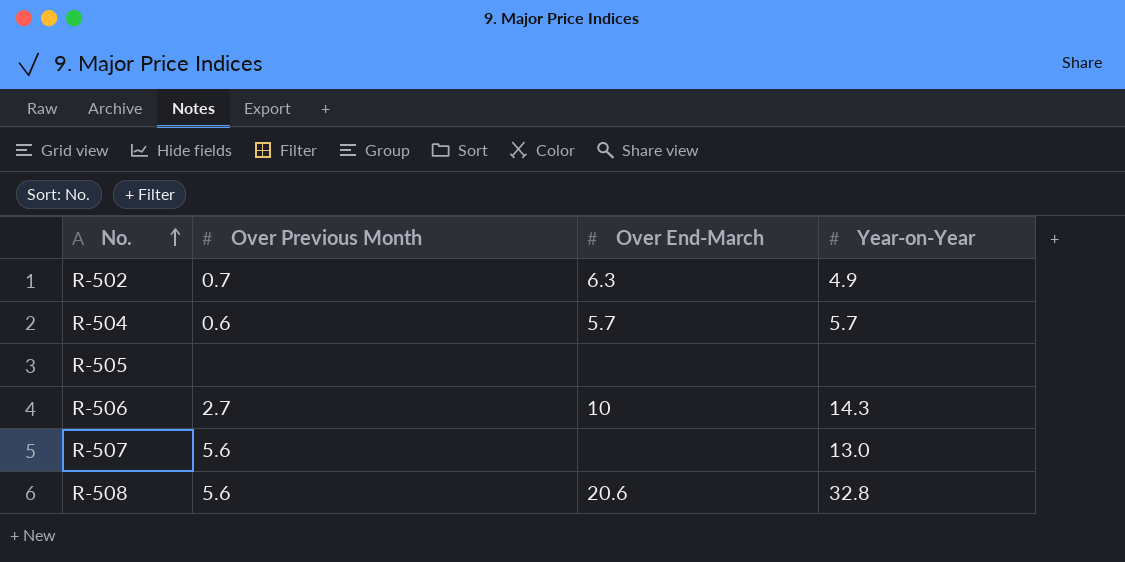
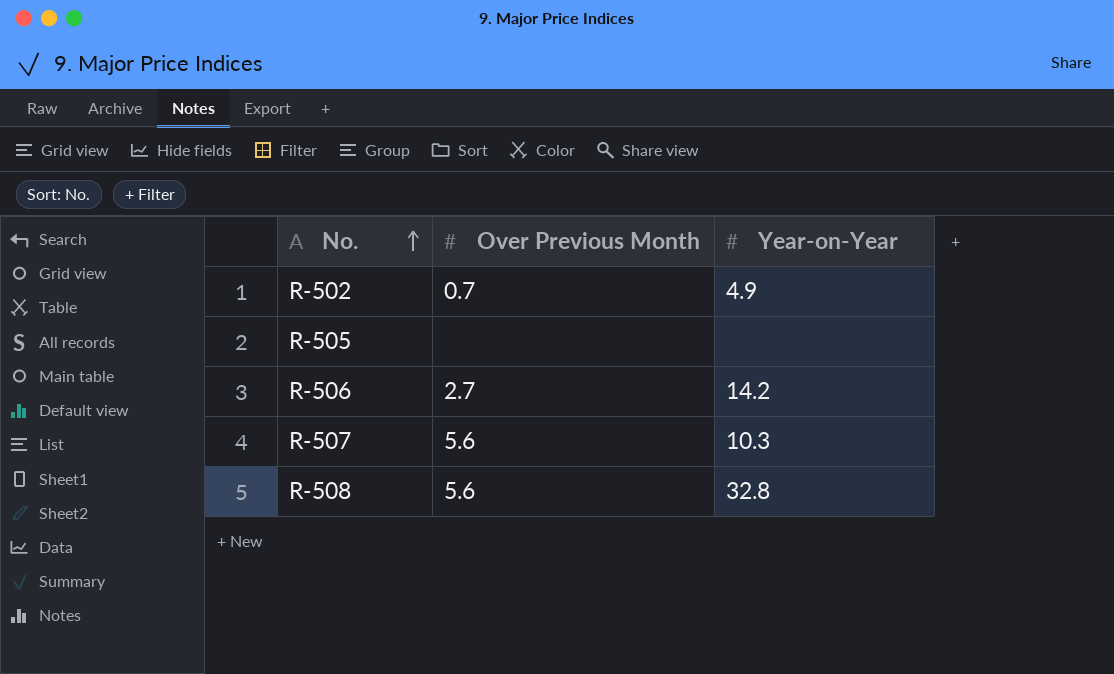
column Over End-March | position: 3 -> none
row R-504: 0.6 | 5.7 | 5.7 -> none
R-506 | Year-on-Year: 14.3 -> 14.2
R-507 | Year-on-Year: 13.0 -> 10.3

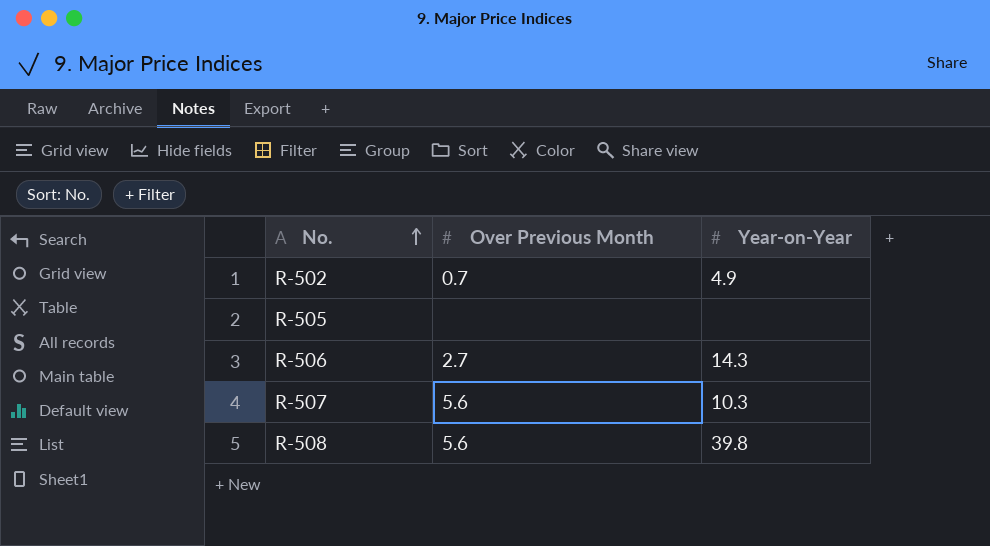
R-506 | Year-on-Year: 14.2 -> 14.3
R-508 | Year-on-Year: 32.8 -> 39.8

